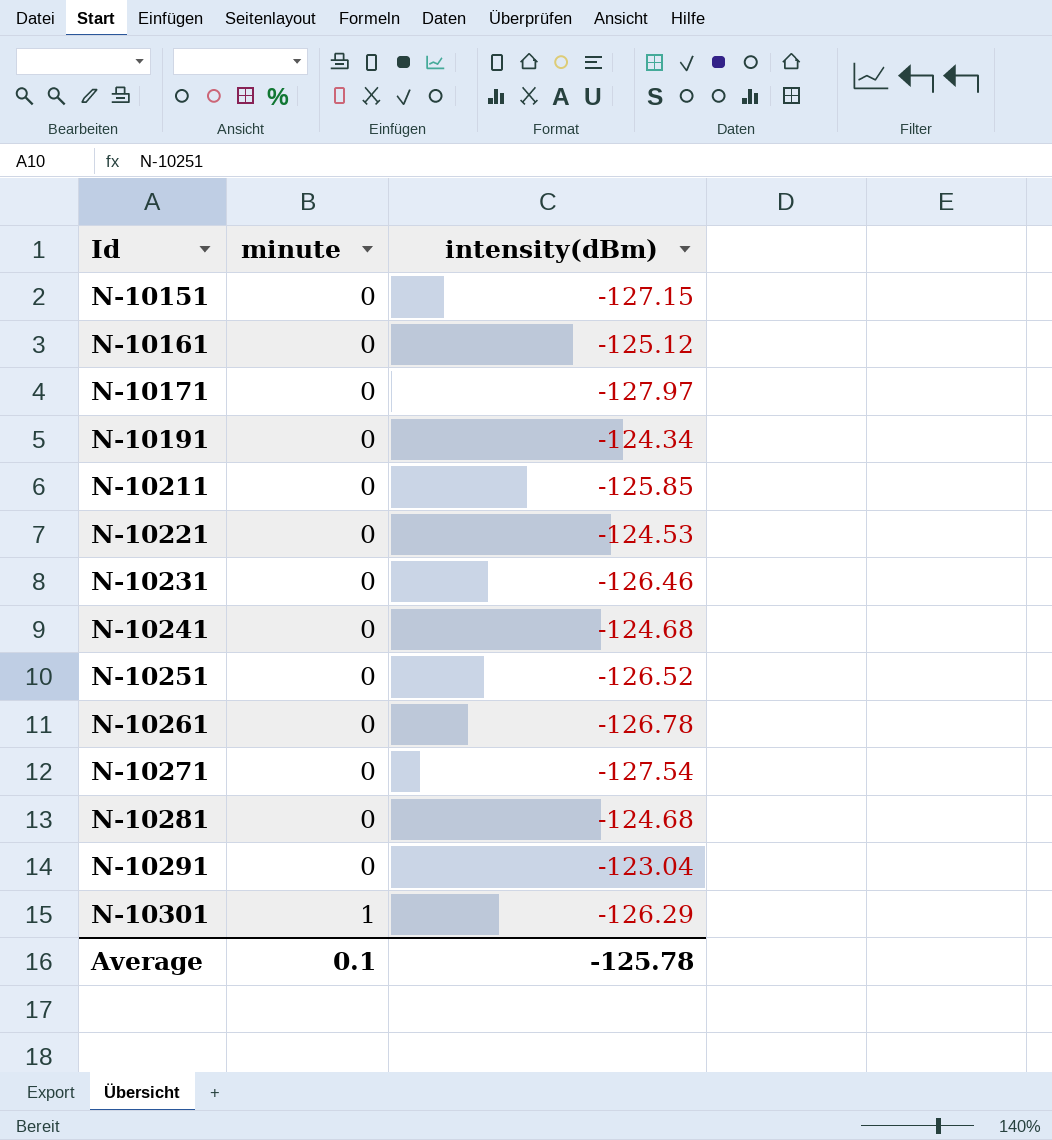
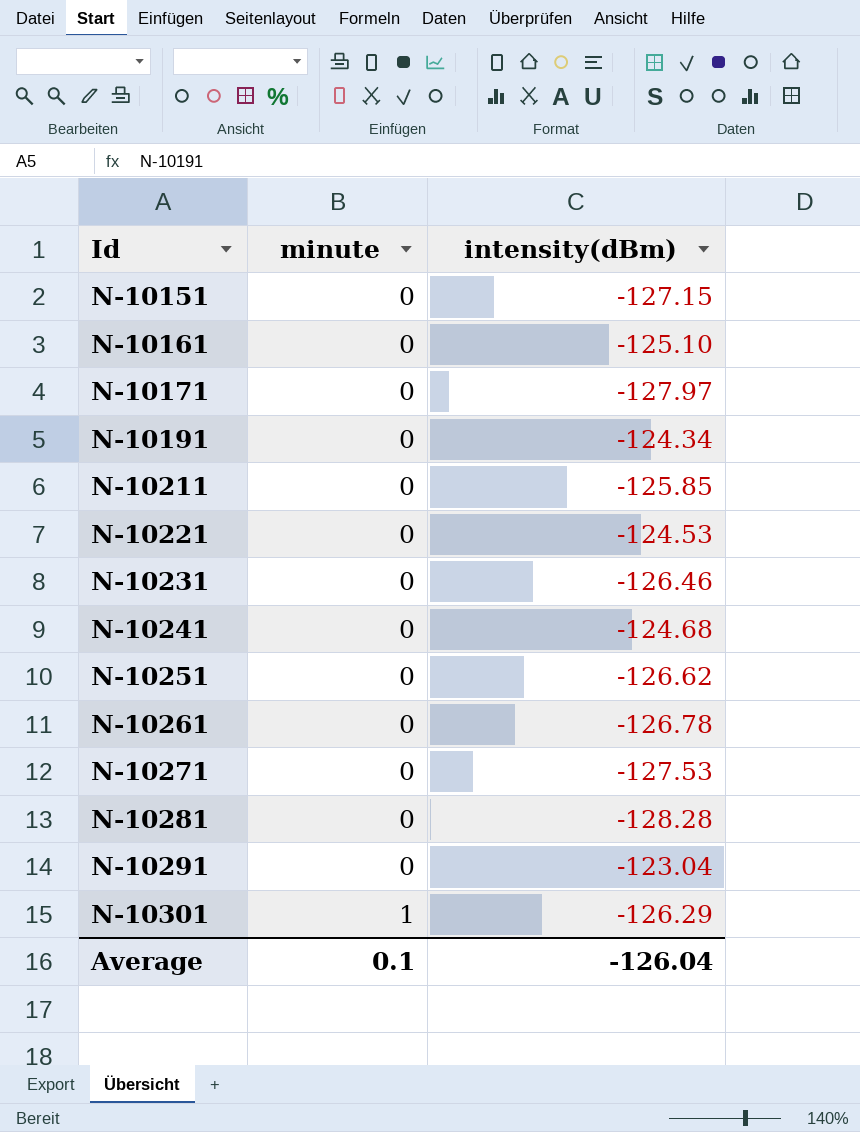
N-10161 | intensity(dBm): -125.12 -> -125.10
N-10251 | intensity(dBm): -126.52 -> -126.62
N-10271 | intensity(dBm): -127.54 -> -127.53
N-10281 | intensity(dBm): -124.68 -> -128.28
Average | intensity(dBm): -125.78 -> -126.04

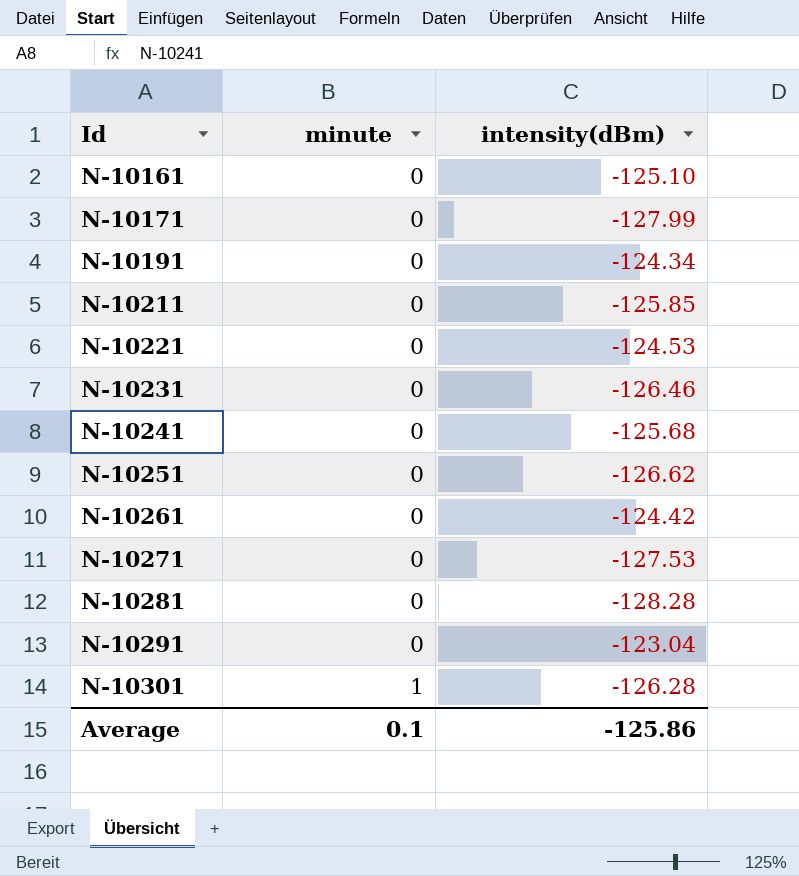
row N-10151: 0 | -127.15 -> none
N-10171 | intensity(dBm): -127.97 -> -127.99
N-10241 | intensity(dBm): -124.68 -> -125.68
N-10261 | intensity(dBm): -126.78 -> -124.42
N-10301 | intensity(dBm): -126.29 -> -126.28
Average | intensity(dBm): -126.04 -> -125.86

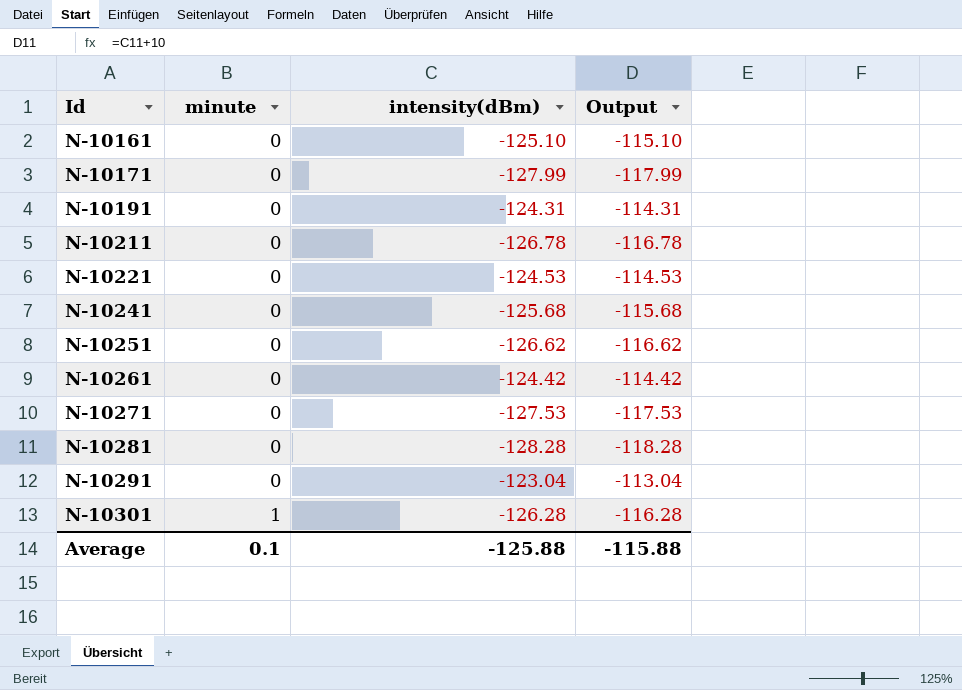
column Output | formula: none -> [intensity(dBm)] + 10
row N-10231: 0 | -126.46 -> none
N-10191 | intensity(dBm): -124.34 -> -124.31
N-10211 | intensity(dBm): -125.85 -> -126.78
Average | intensity(dBm): -125.86 -> -125.88

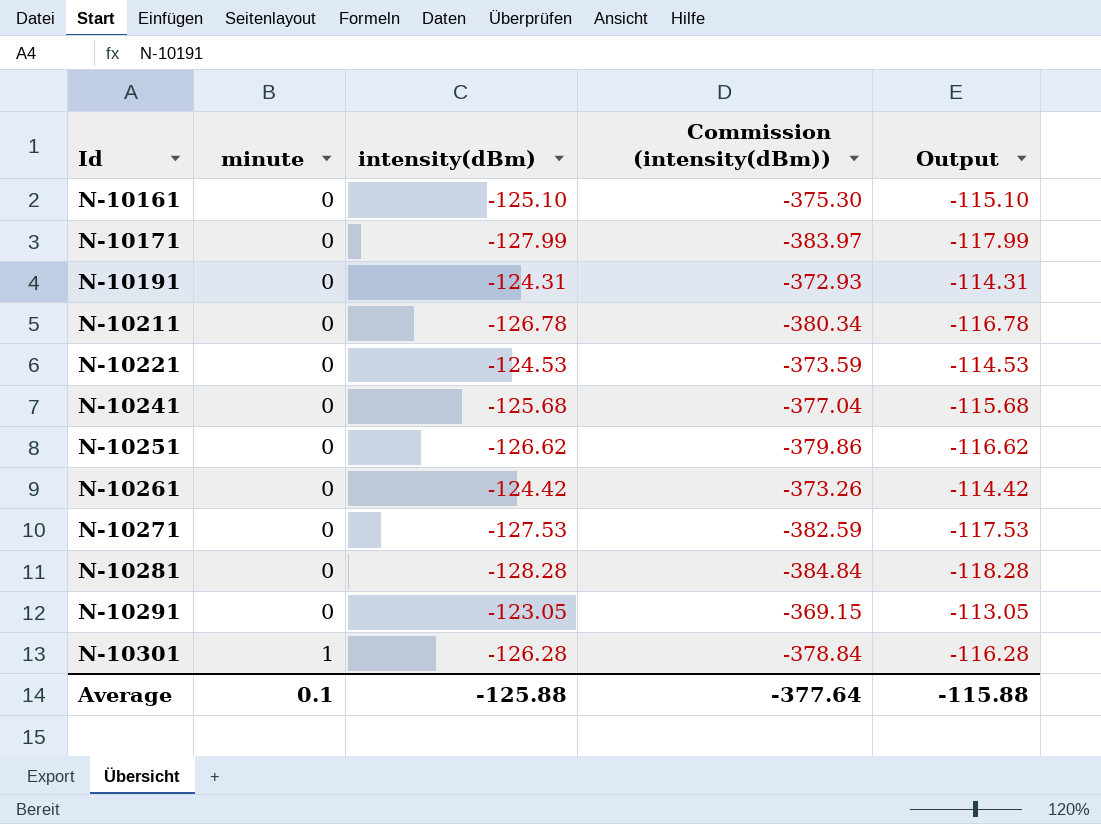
column Commission (intensity(dBm)) | formula: none -> [intensity(dBm)] * 3
N-10291 | intensity(dBm): -123.04 -> -123.05
N-10291 | Output: -113.04 -> -113.05

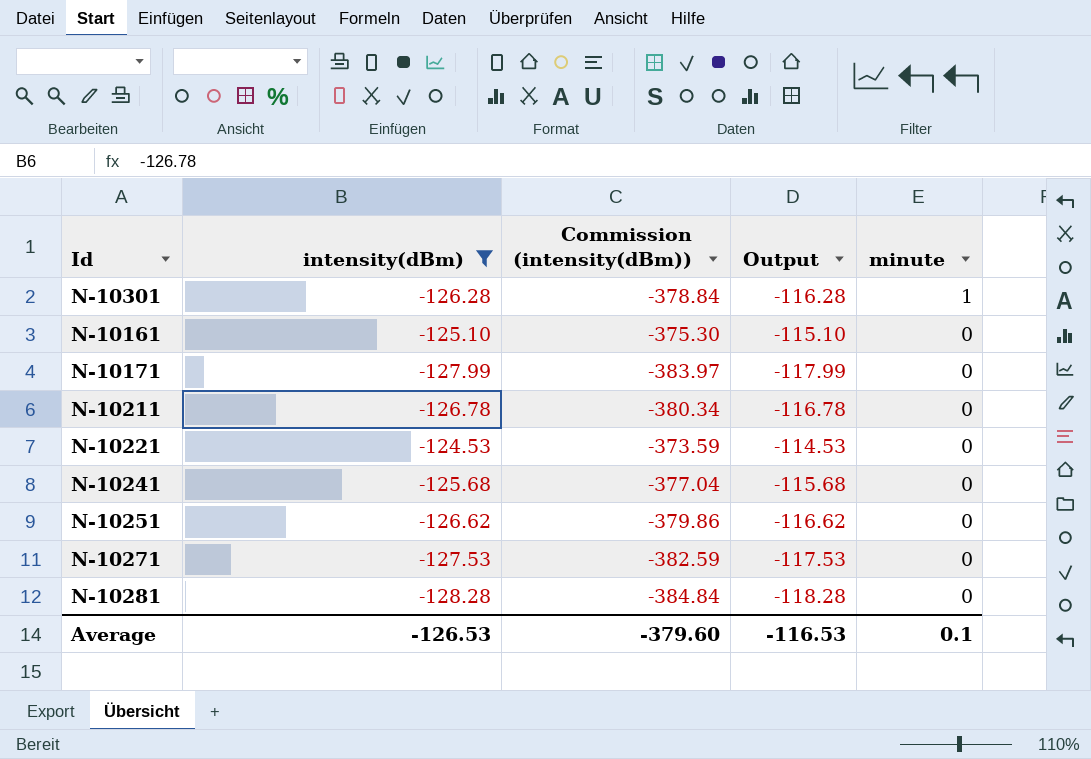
filter: none -> intensity(dBm) <= -124.53
row order: Id ascending -> minute descending
column minute | position: 2 -> 5
Average | intensity(dBm): -125.88 -> -126.53
Average | Commission (intensity(dBm)): -377.64 -> -379.60
Average | Output: -115.88 -> -116.53

